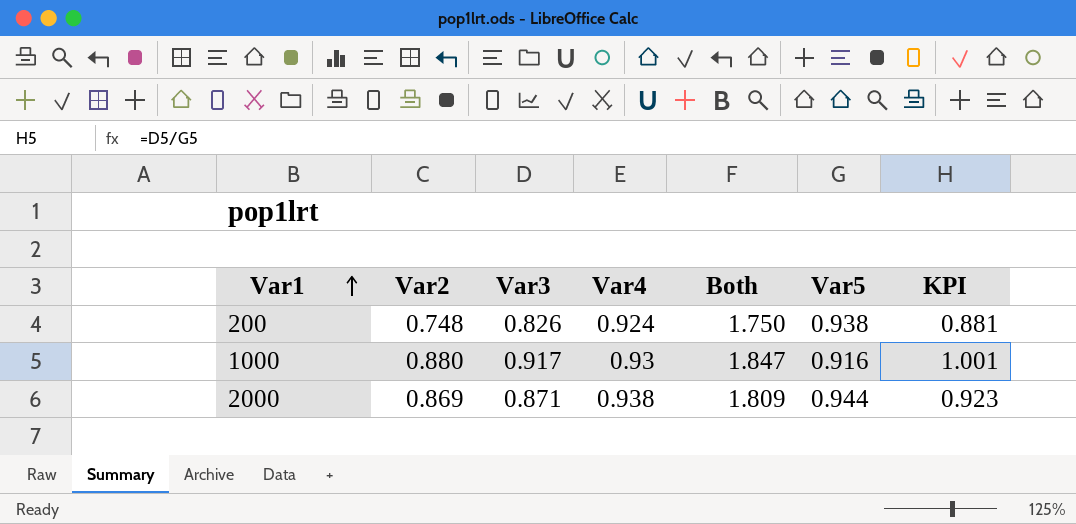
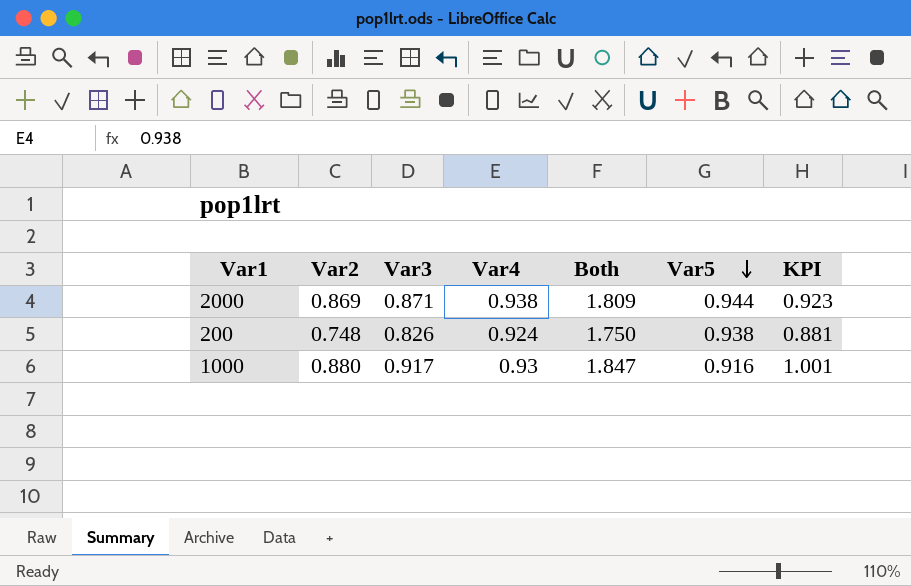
row order: Var1 ascending -> Var5 descending

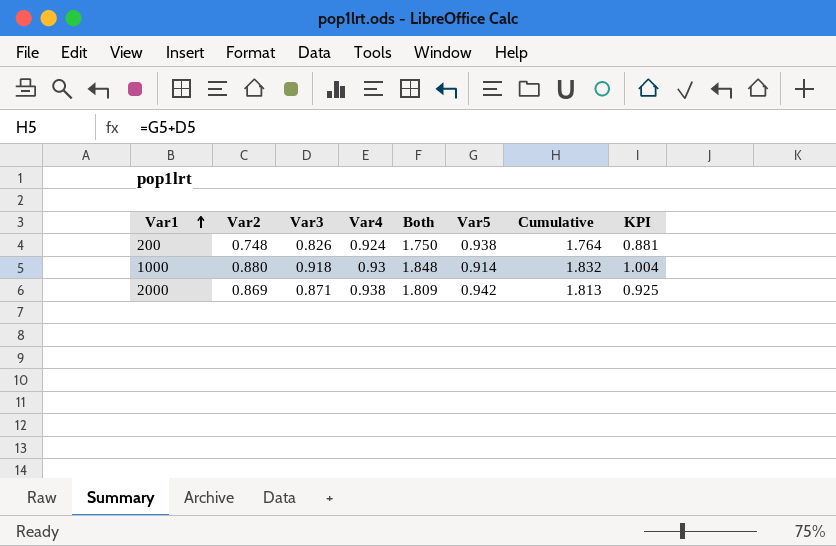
row order: Var5 descending -> Var1 ascending
column Cumulative | formula: none -> [Var3] + [Var5]
1000 | Var3: 0.917 -> 0.918
1000 | Both: 1.847 -> 1.848
1000 | Var5: 0.916 -> 0.914
1000 | KPI: 1.001 -> 1.004
2000 | Var5: 0.944 -> 0.942
2000 | KPI: 0.923 -> 0.925

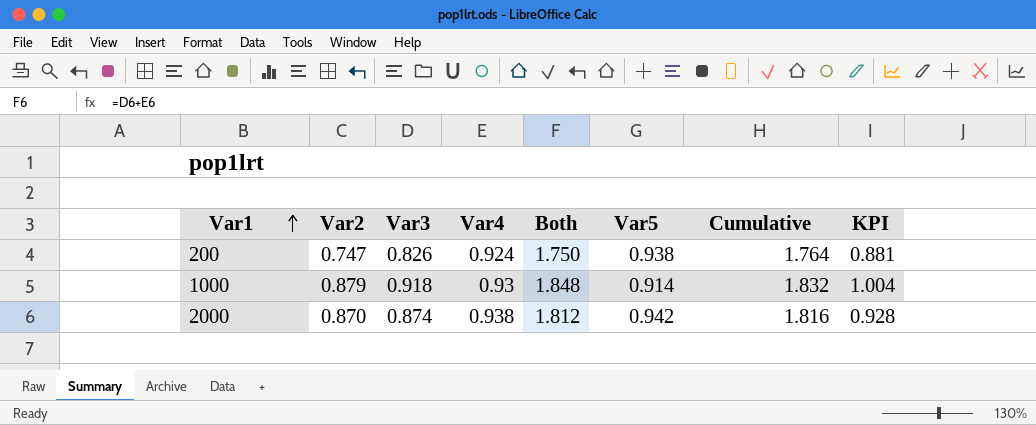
200 | Var2: 0.748 -> 0.747
1000 | Var2: 0.880 -> 0.879
2000 | Var2: 0.869 -> 0.870
2000 | Var3: 0.871 -> 0.874
2000 | Both: 1.809 -> 1.812
2000 | Cumulative: 1.813 -> 1.816
2000 | KPI: 0.925 -> 0.928

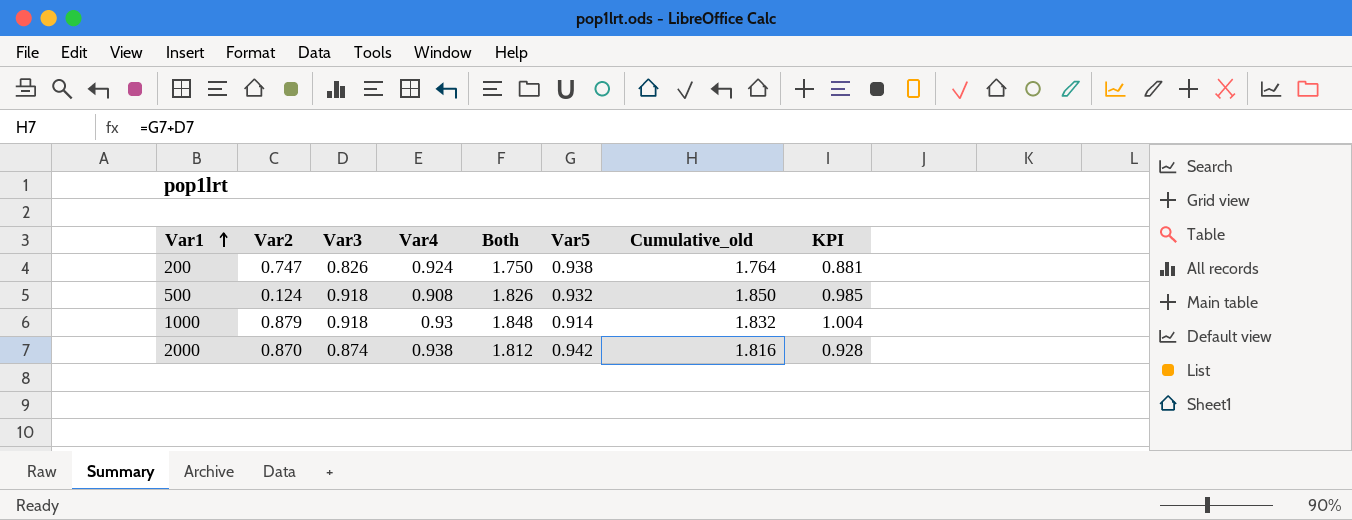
column name: Cumulative -> Cumulative_old
row 500: none -> 0.124 | 0.918 | 0.908 | 1.826 | 0.932 | 1.850 | 0.985

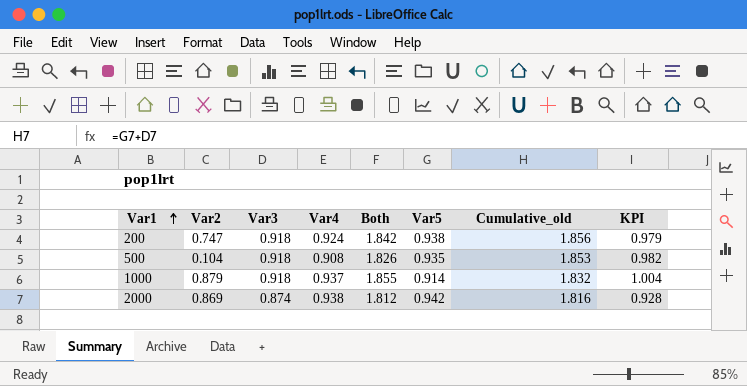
200 | Var3: 0.826 -> 0.918
200 | Both: 1.750 -> 1.842
200 | Cumulative_old: 1.764 -> 1.856
200 | KPI: 0.881 -> 0.979
500 | Var2: 0.124 -> 0.104
500 | Var5: 0.932 -> 0.935
500 | Cumulative_old: 1.850 -> 1.853
500 | KPI: 0.985 -> 0.982
1000 | Var4: 0.93 -> 0.937
1000 | Both: 1.848 -> 1.855
2000 | Var2: 0.870 -> 0.869

